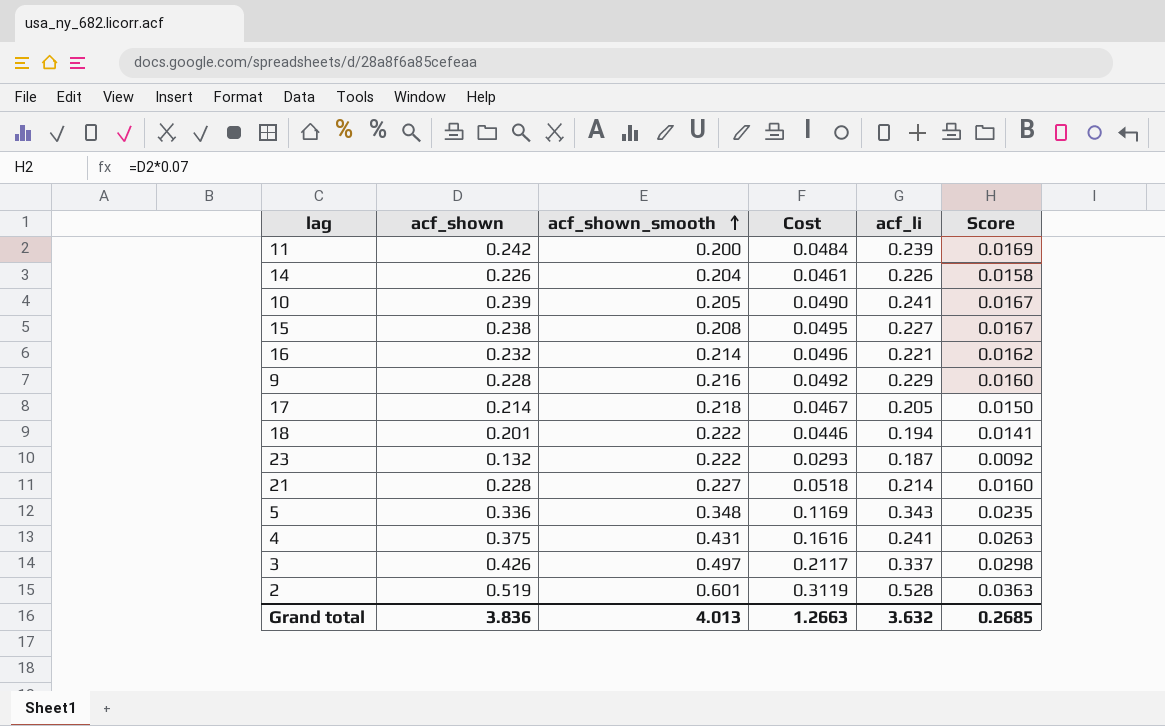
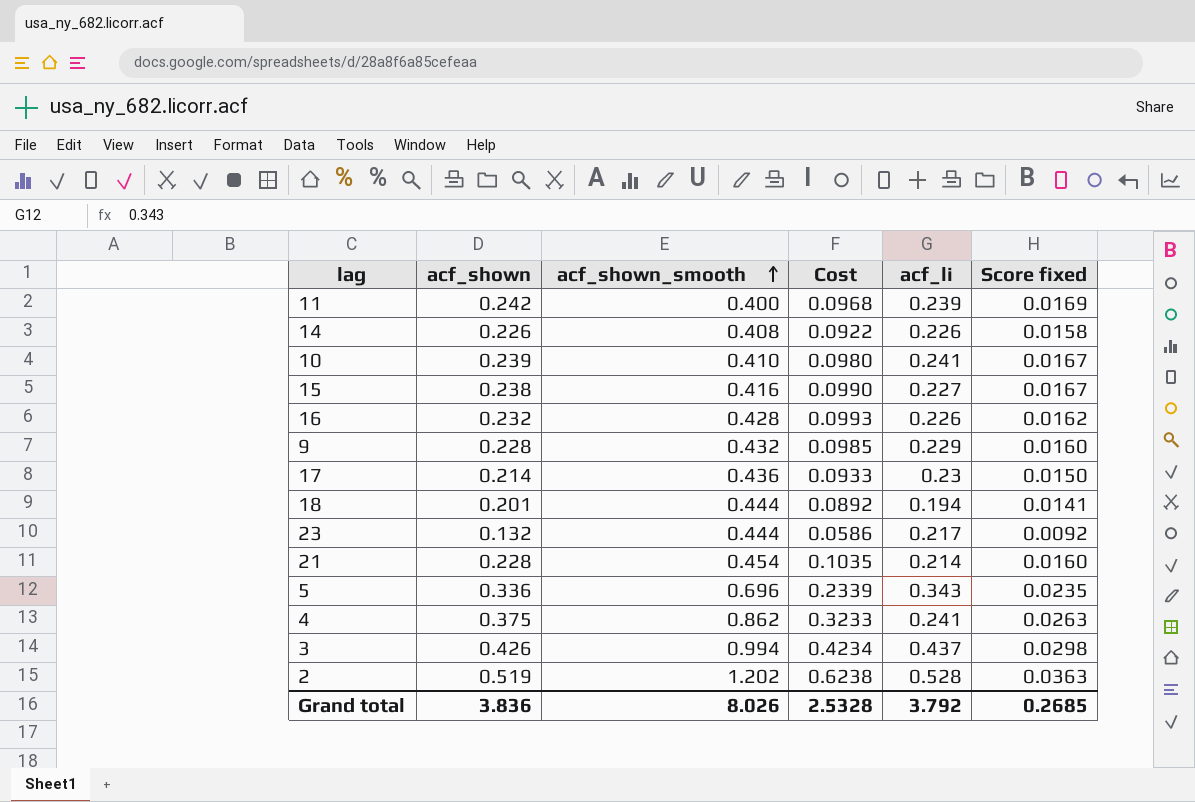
column name: Score -> Score fixed
11 | acf_shown_smooth: 0.200 -> 0.400
11 | Cost: 0.0484 -> 0.0968
14 | acf_shown_smooth: 0.204 -> 0.408
14 | Cost: 0.0461 -> 0.0922
10 | acf_shown_smooth: 0.205 -> 0.410
10 | Cost: 0.0490 -> 0.0980
15 | acf_shown_smooth: 0.208 -> 0.416
15 | Cost: 0.0495 -> 0.0990
16 | acf_shown_smooth: 0.214 -> 0.428
16 | Cost: 0.0496 -> 0.0993
16 | acf_li: 0.221 -> 0.226
9 | acf_shown_smooth: 0.216 -> 0.432
9 | Cost: 0.0492 -> 0.0985
17 | acf_shown_smooth: 0.218 -> 0.436
17 | Cost: 0.0467 -> 0.0933
17 | acf_li: 0.205 -> 0.23
18 | acf_shown_smooth: 0.222 -> 0.444
18 | Cost: 0.0446 -> 0.0892
23 | acf_shown_smooth: 0.222 -> 0.444
23 | Cost: 0.0293 -> 0.0586
23 | acf_li: 0.187 -> 0.217
21 | acf_shown_smooth: 0.227 -> 0.454
21 | Cost: 0.0518 -> 0.1035
5 | acf_shown_smooth: 0.348 -> 0.696
5 | Cost: 0.1169 -> 0.2339
4 | acf_shown_smooth: 0.431 -> 0.862
4 | Cost: 0.1616 -> 0.3233
3 | acf_shown_smooth: 0.497 -> 0.994
3 | Cost: 0.2117 -> 0.4234
3 | acf_li: 0.337 -> 0.437
2 | acf_shown_smooth: 0.601 -> 1.202
2 | Cost: 0.3119 -> 0.6238
Grand total | acf_shown_smooth: 4.013 -> 8.026
Grand total | Cost: 1.2663 -> 2.5328
Grand total | acf_li: 3.632 -> 3.792

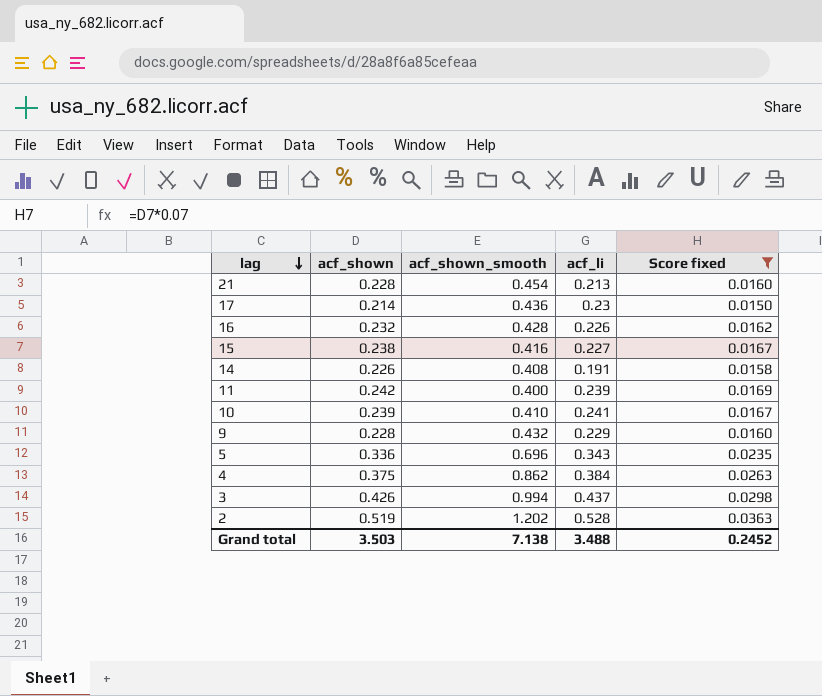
filter: none -> Score fixed >= 0.0150
row order: acf_shown_smooth ascending -> lag descending
column Cost | formula: [acf_shown] * [acf_shown_smooth] -> none
21 | acf_li: 0.214 -> 0.213
14 | acf_li: 0.226 -> 0.191
4 | acf_li: 0.241 -> 0.384
Grand total | acf_shown: 3.836 -> 3.503
Grand total | acf_shown_smooth: 8.026 -> 7.138
Grand total | acf_li: 3.792 -> 3.488
Grand total | Score fixed: 0.2685 -> 0.2452

